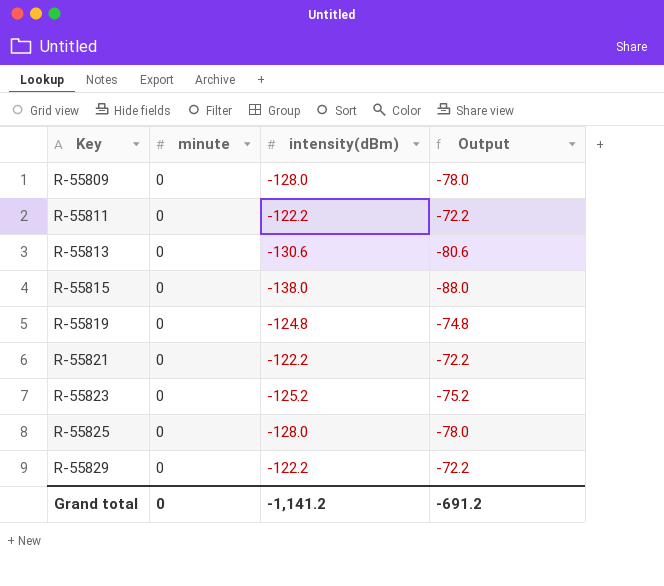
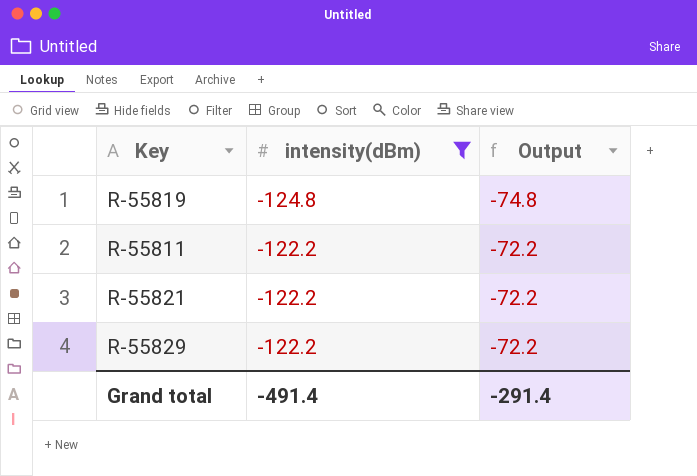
filter: none -> intensity(dBm) >= -124.8
row order: Key ascending -> intensity(dBm) ascending
column minute | position: 2 -> none
Grand total | intensity(dBm): -1,141.2 -> -491.4
Grand total | Output: -691.2 -> -291.4

